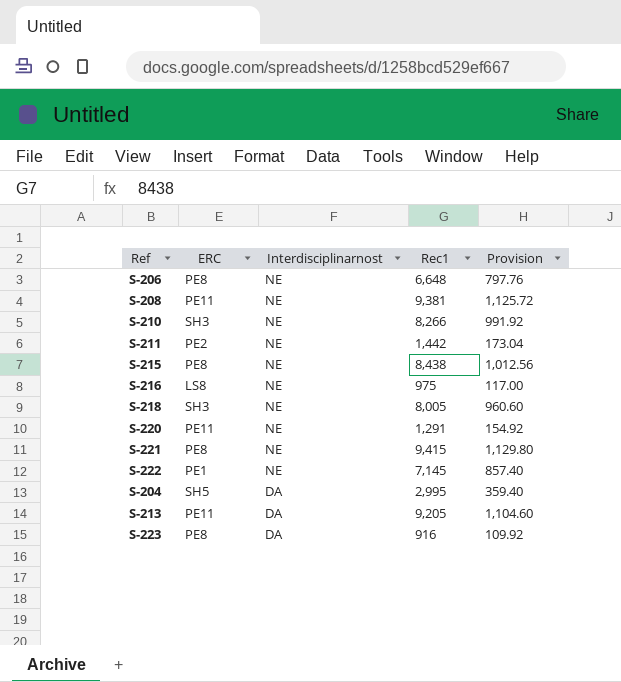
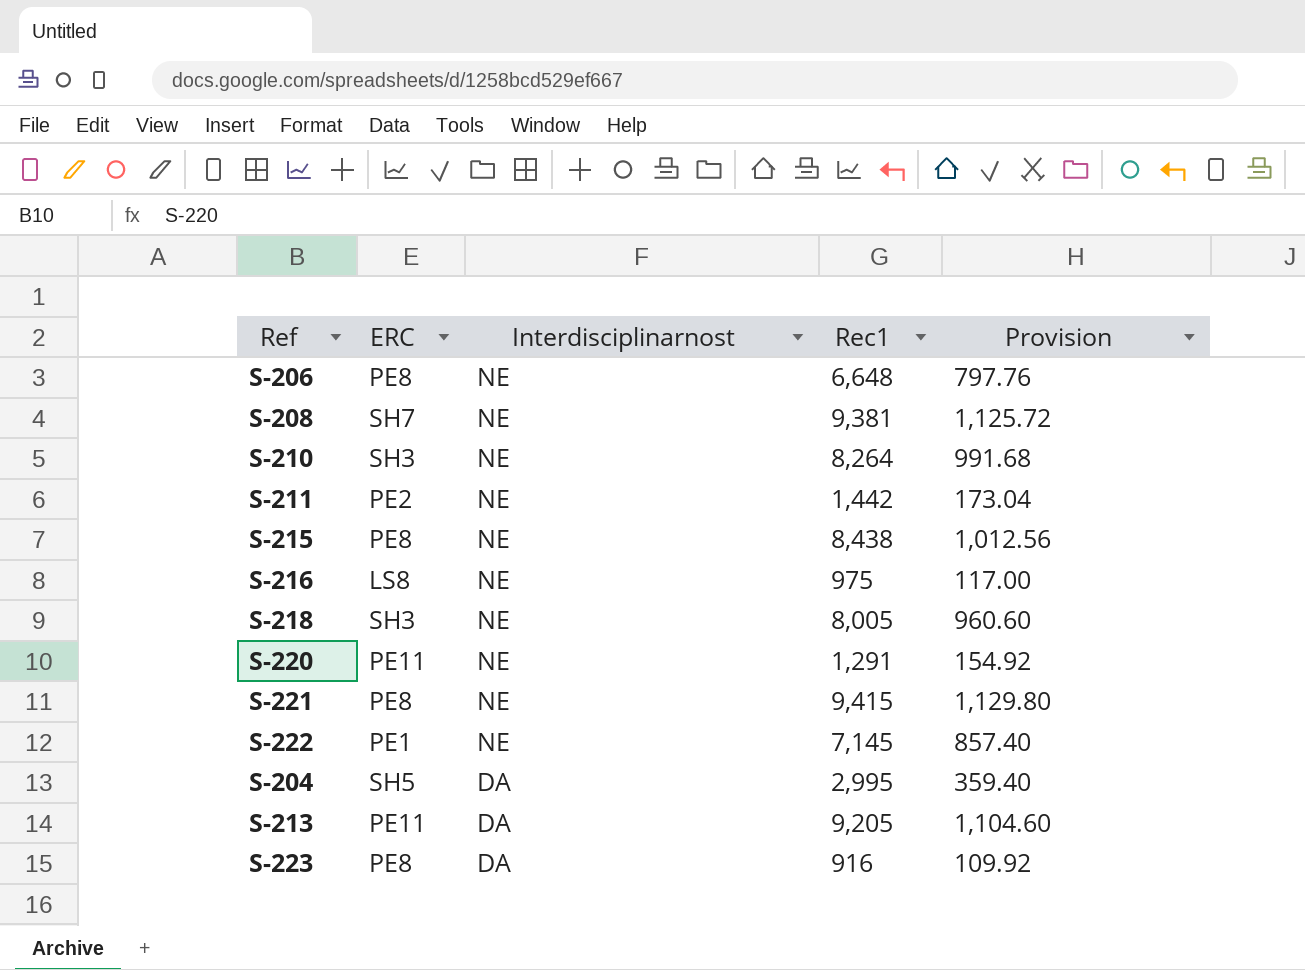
S-208 | ERC: PE11 -> SH7
S-210 | Rec1: 8,266 -> 8,264
S-210 | Provision: 991.92 -> 991.68

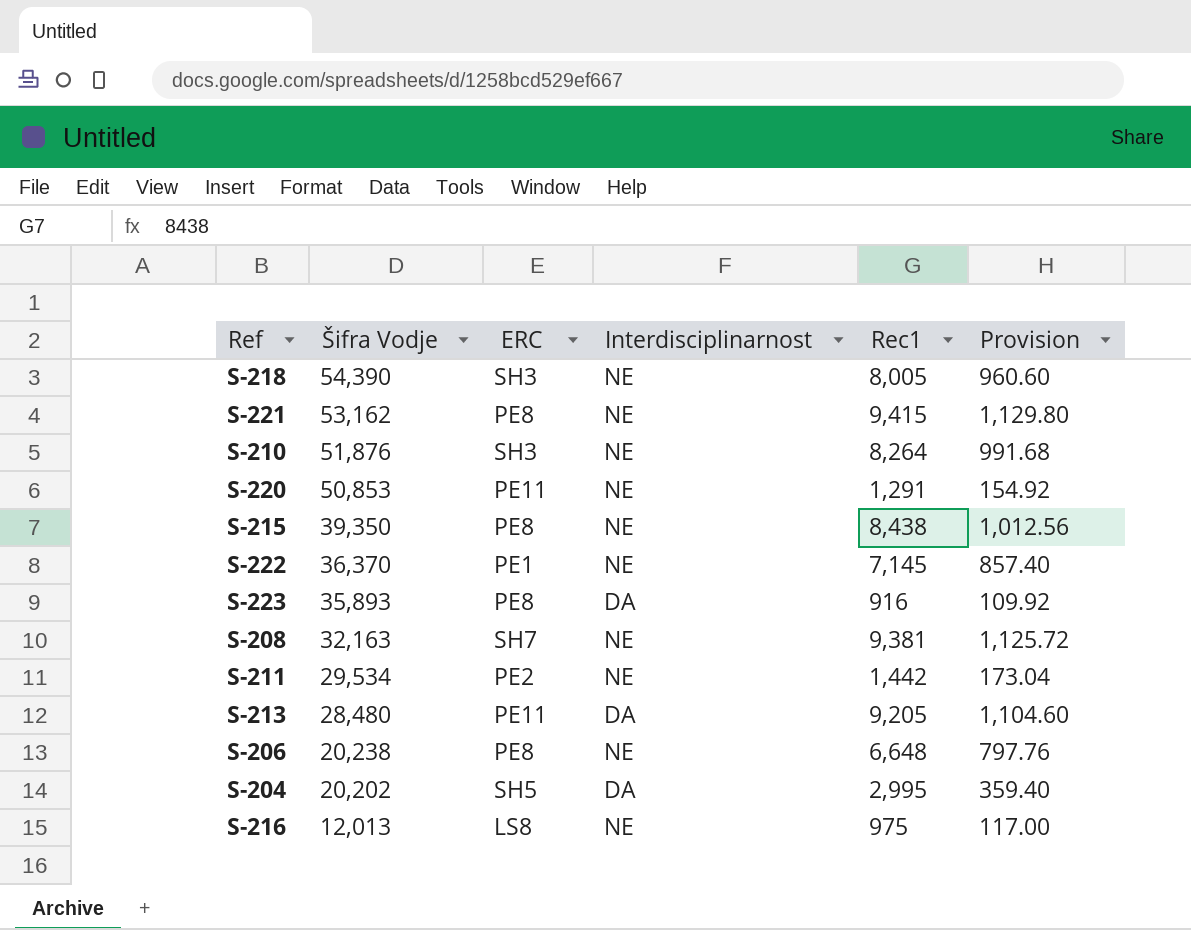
row order: Interdisciplinarnost descending -> Šifra Vodje descending
column Šifra Vodje | position: none -> 2

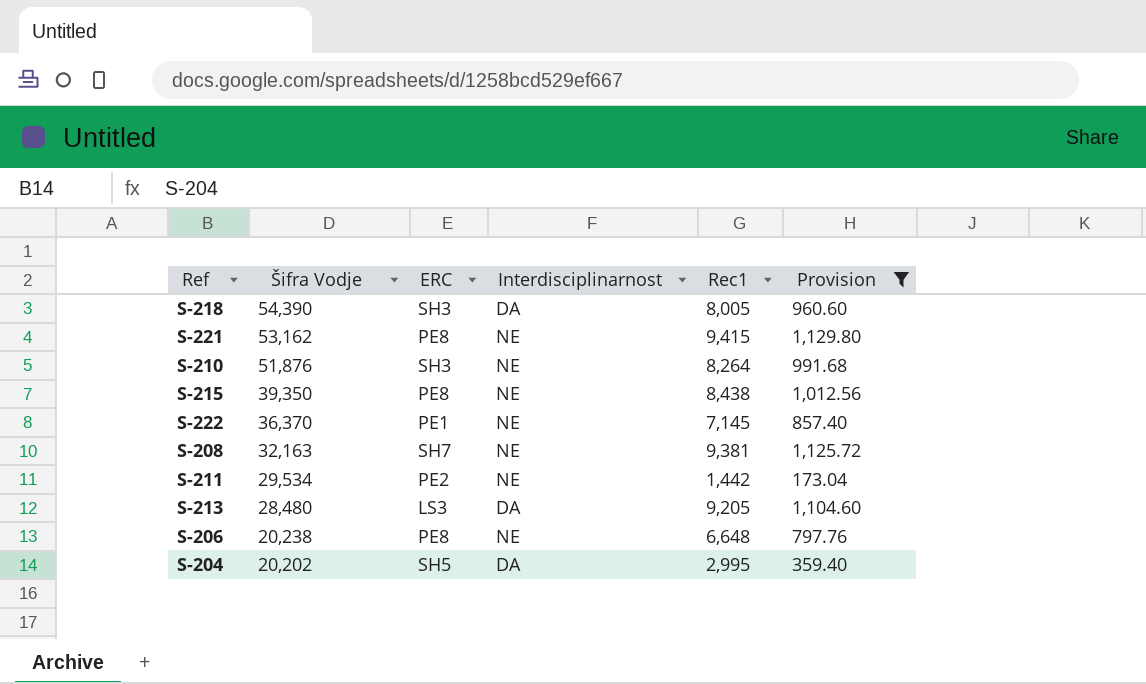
filter: none -> Provision >= 173.04
S-218 | Interdisciplinarnost: NE -> DA
S-213 | ERC: PE11 -> LS3

